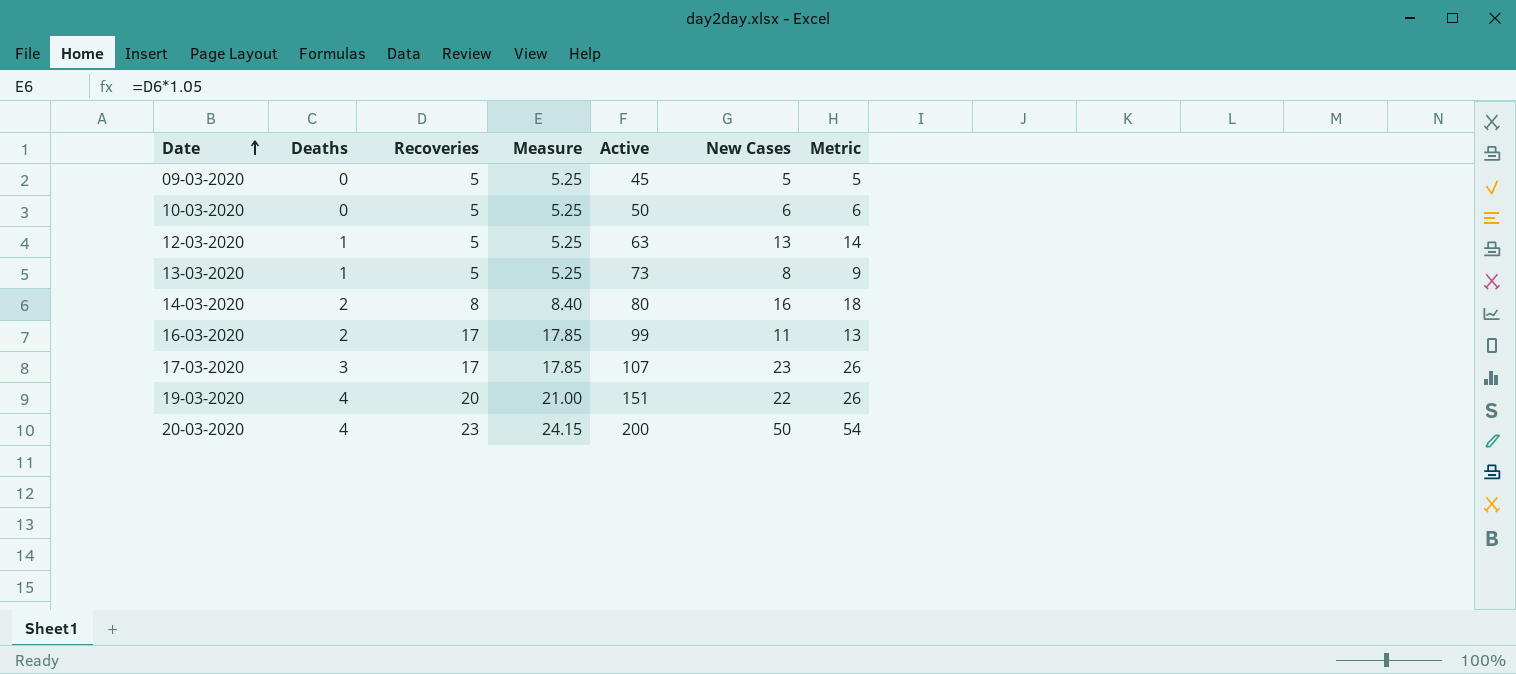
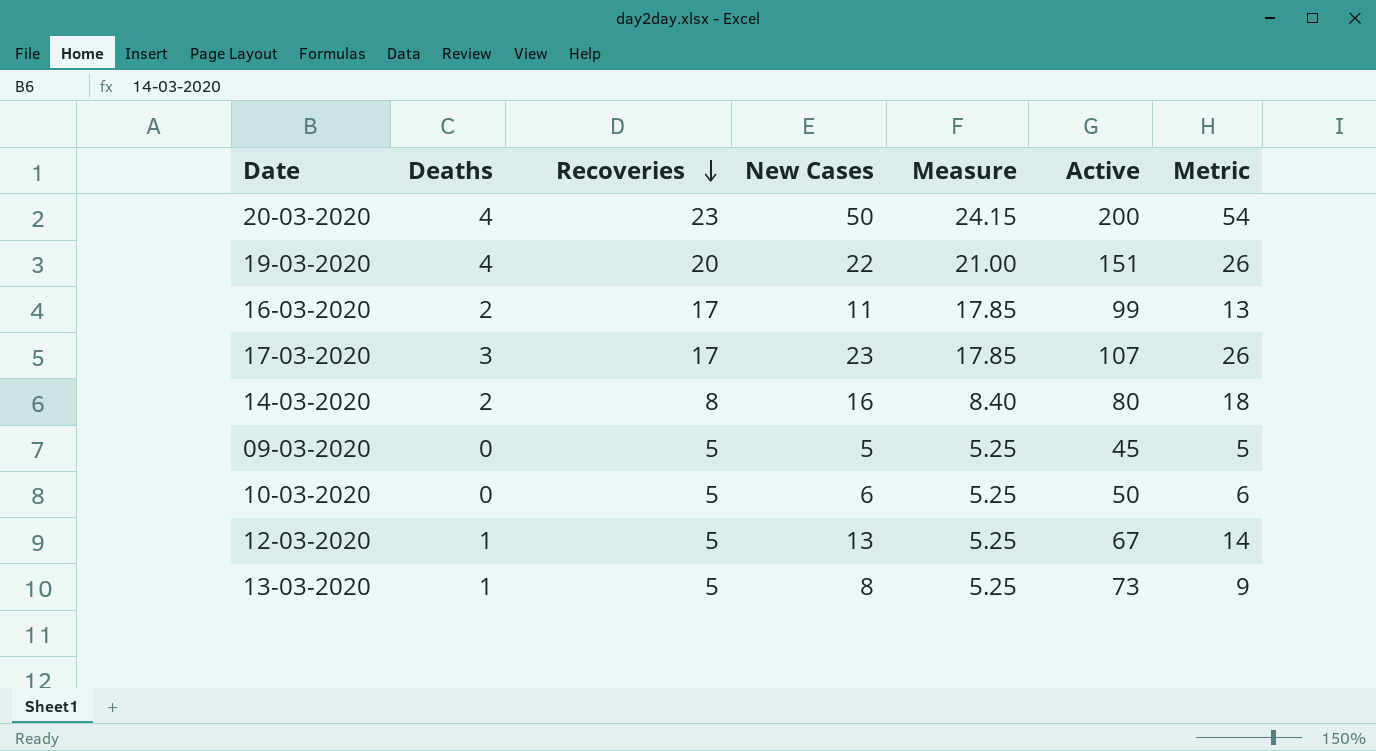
row order: Date ascending -> Recoveries descending
column New Cases | position: 6 -> 4
12-03-2020 | Active: 63 -> 67

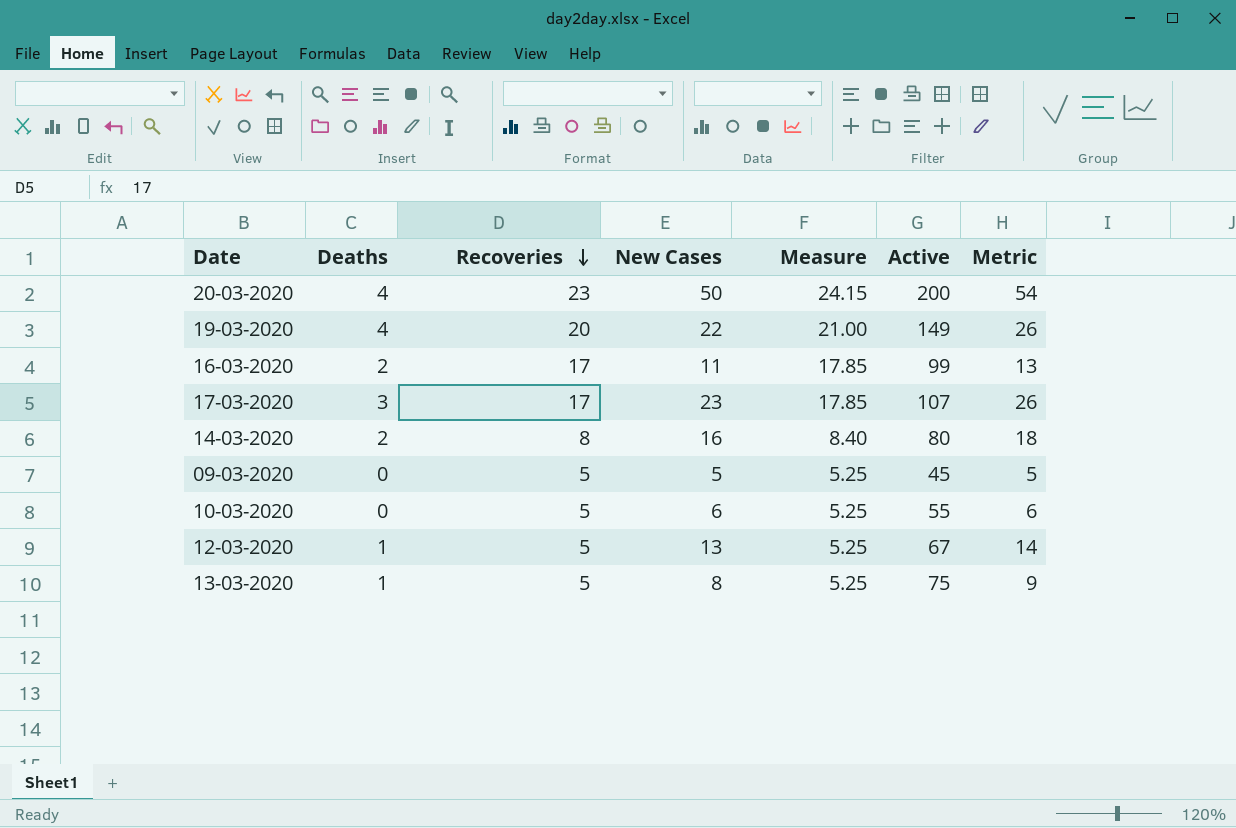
19-03-2020 | Active: 151 -> 149
10-03-2020 | Active: 50 -> 55
13-03-2020 | Active: 73 -> 75

